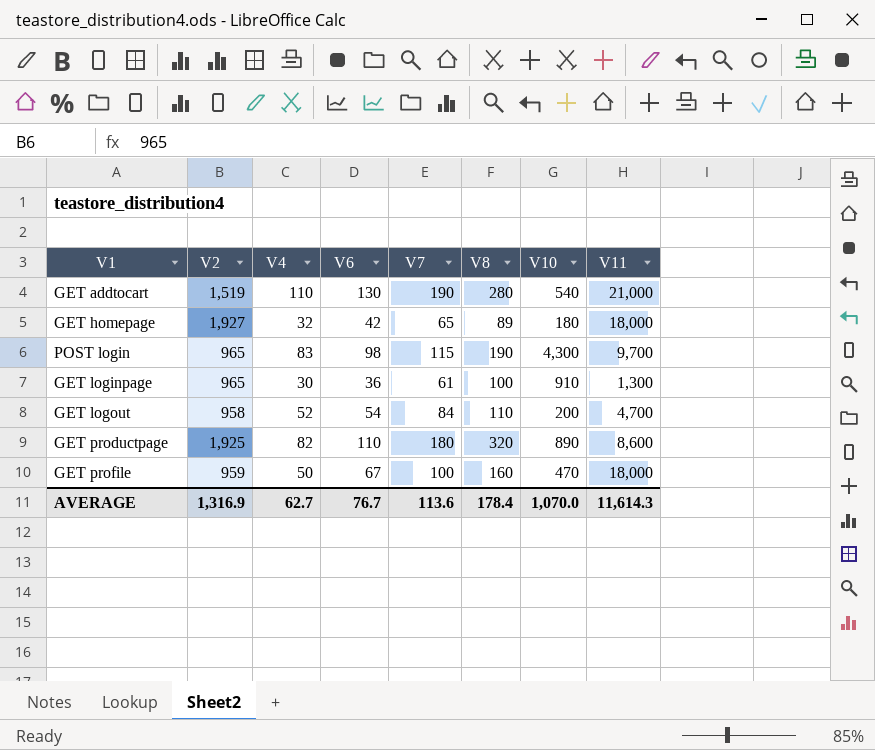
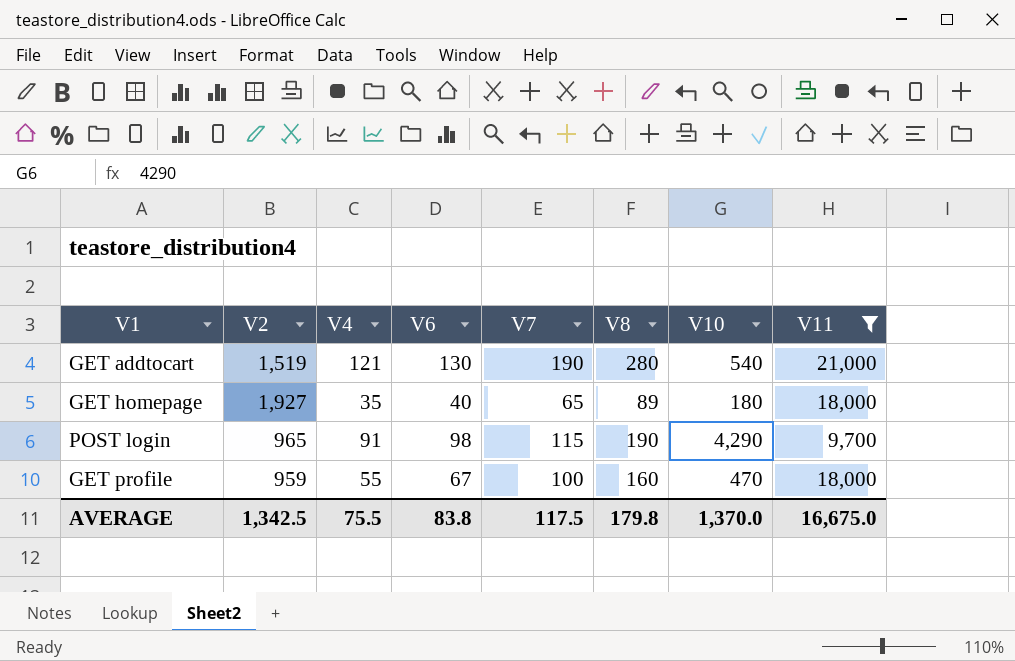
filter: none -> V11 >= 9,700
GET addtocart | V4: 110 -> 121
GET homepage | V4: 32 -> 35
GET homepage | V6: 42 -> 40
POST login | V4: 83 -> 91
POST login | V10: 4,300 -> 4,290
GET profile | V4: 50 -> 55
AVERAGE | V2: 1,316.9 -> 1,342.5
AVERAGE | V4: 62.7 -> 75.5
AVERAGE | V6: 76.7 -> 83.8
AVERAGE | V7: 113.6 -> 117.5
AVERAGE | V8: 178.4 -> 179.8
AVERAGE | V10: 1,070.0 -> 1,370.0
AVERAGE | V11: 11,614.3 -> 16,675.0

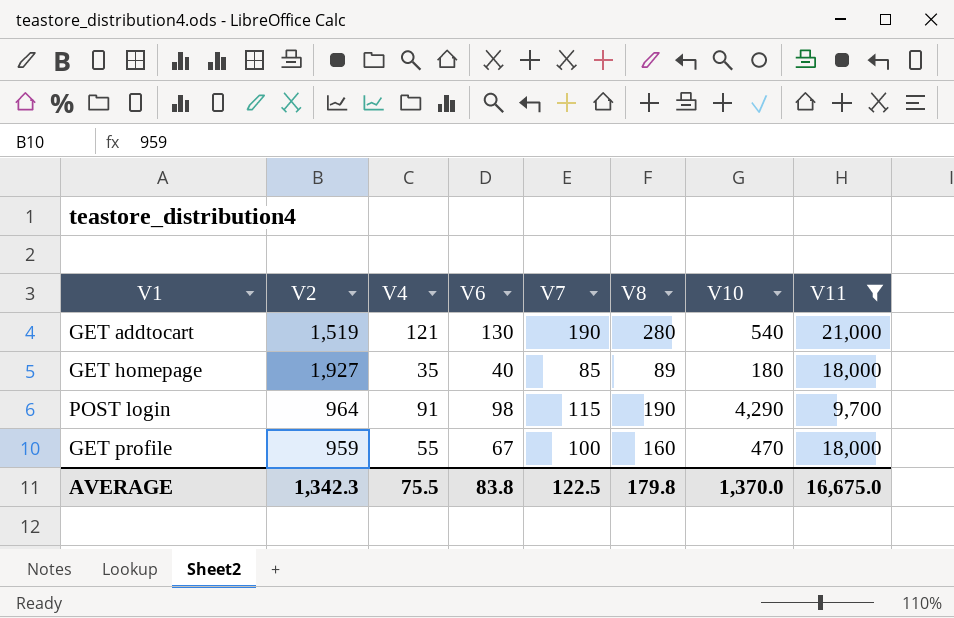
GET homepage | V7: 65 -> 85
POST login | V2: 965 -> 964
AVERAGE | V2: 1,342.5 -> 1,342.3
AVERAGE | V7: 117.5 -> 122.5

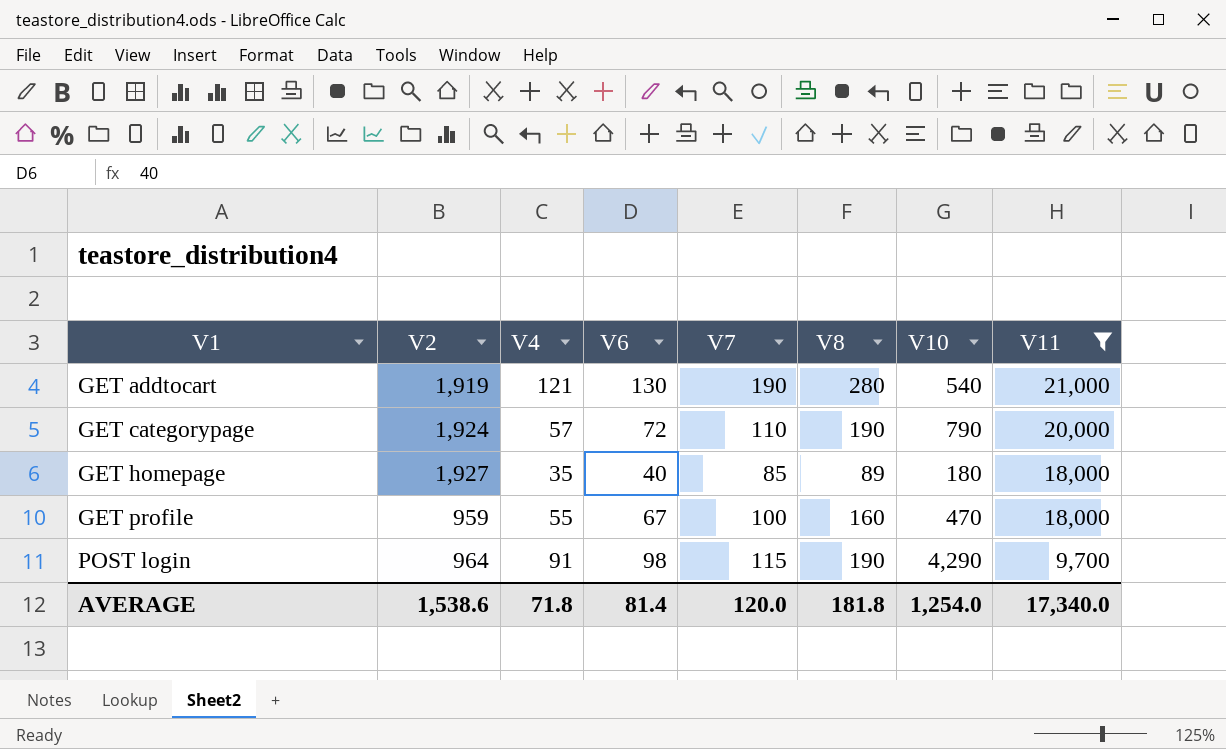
row order: none -> V1 ascending
GET addtocart | V2: 1,519 -> 1,919
row GET categorypage: none -> 1,924 | 57 | 72 | 110 | 190 | 790 | 20,000
AVERAGE | V2: 1,342.3 -> 1,538.6
AVERAGE | V4: 75.5 -> 71.8
AVERAGE | V6: 83.8 -> 81.4
AVERAGE | V7: 122.5 -> 120.0
AVERAGE | V8: 179.8 -> 181.8
AVERAGE | V10: 1,370.0 -> 1,254.0
AVERAGE | V11: 16,675.0 -> 17,340.0

